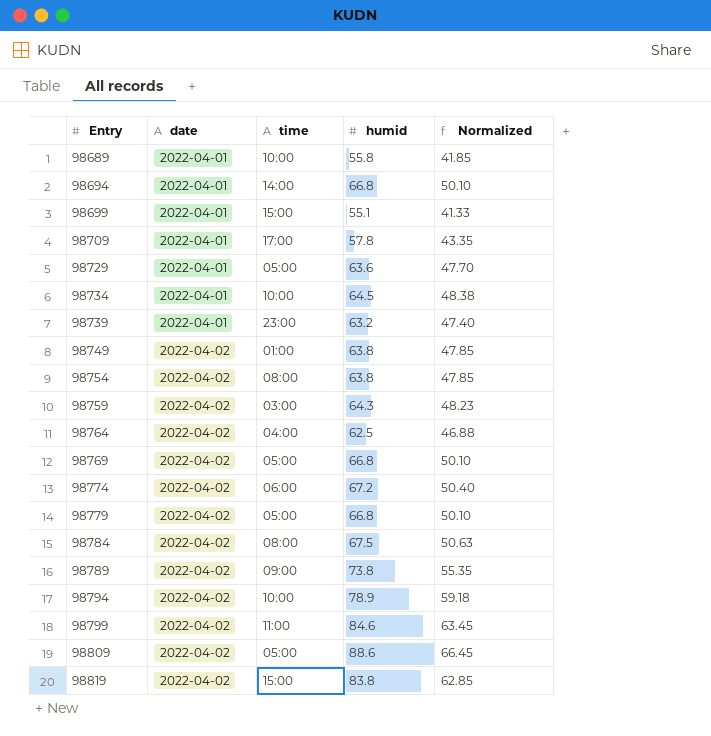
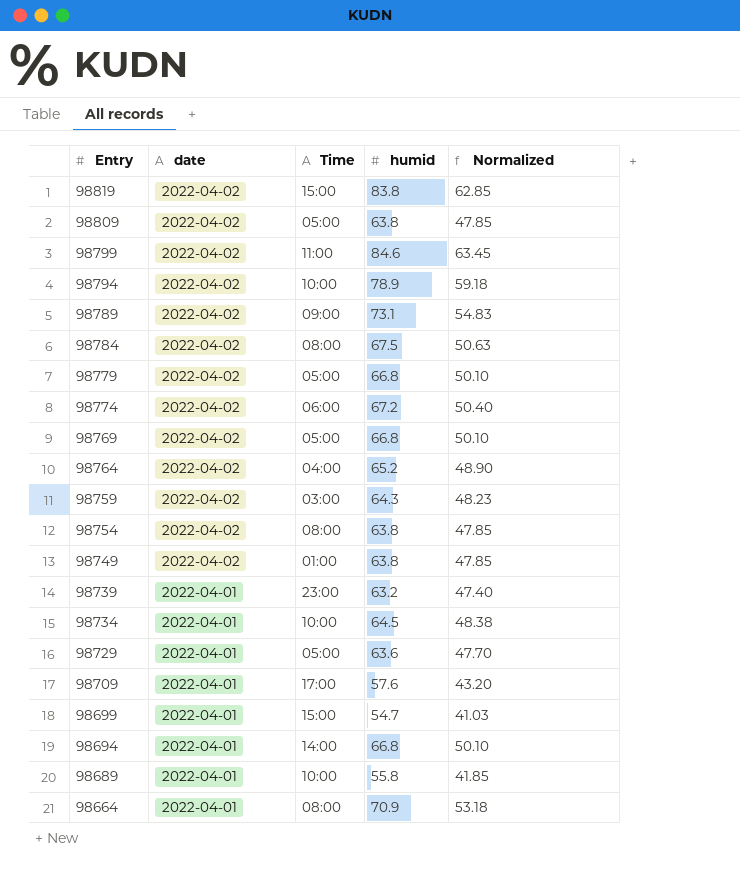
row order: Entry ascending -> Entry descending
column name: time -> Time
98809 | humid: 88.6 -> 63.8
98809 | Normalized: 66.45 -> 47.85
98789 | humid: 73.8 -> 73.1
98789 | Normalized: 55.35 -> 54.83
98764 | humid: 62.5 -> 65.2
98764 | Normalized: 46.88 -> 48.90
98709 | humid: 57.8 -> 57.6
98709 | Normalized: 43.35 -> 43.20
98699 | humid: 55.1 -> 54.7
98699 | Normalized: 41.33 -> 41.03
row 98664: none -> 2022-04-01 | 08:00 | 70.9 | 53.18

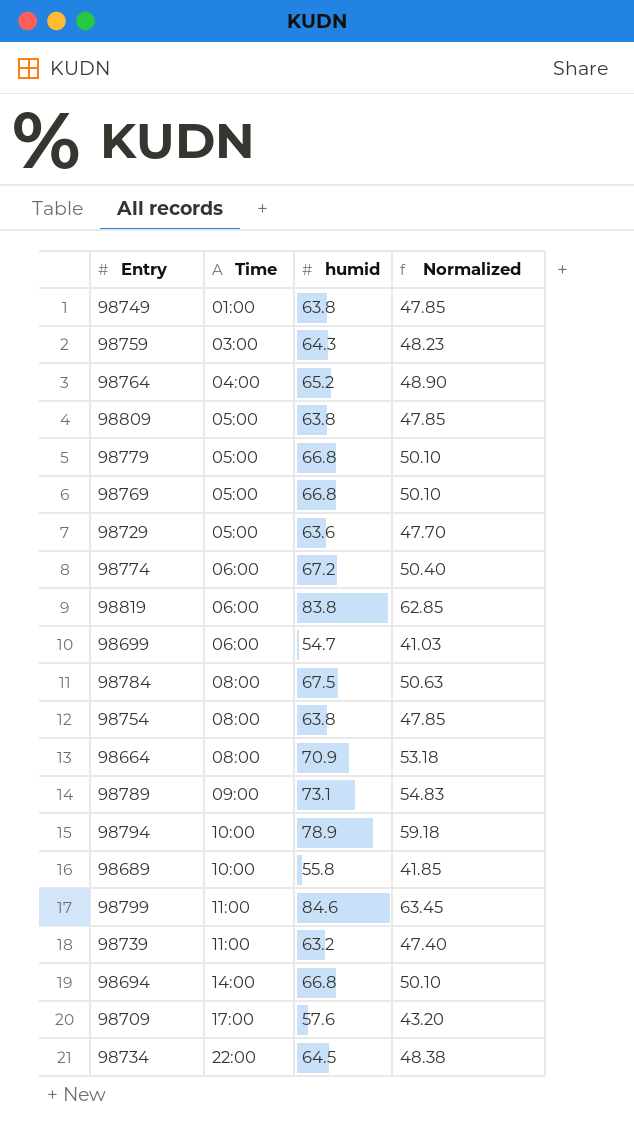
row order: Entry descending -> Time ascending
column date | position: 2 -> none
98819 | Time: 15:00 -> 06:00
98699 | Time: 15:00 -> 06:00
98739 | Time: 23:00 -> 11:00
98734 | Time: 10:00 -> 22:00

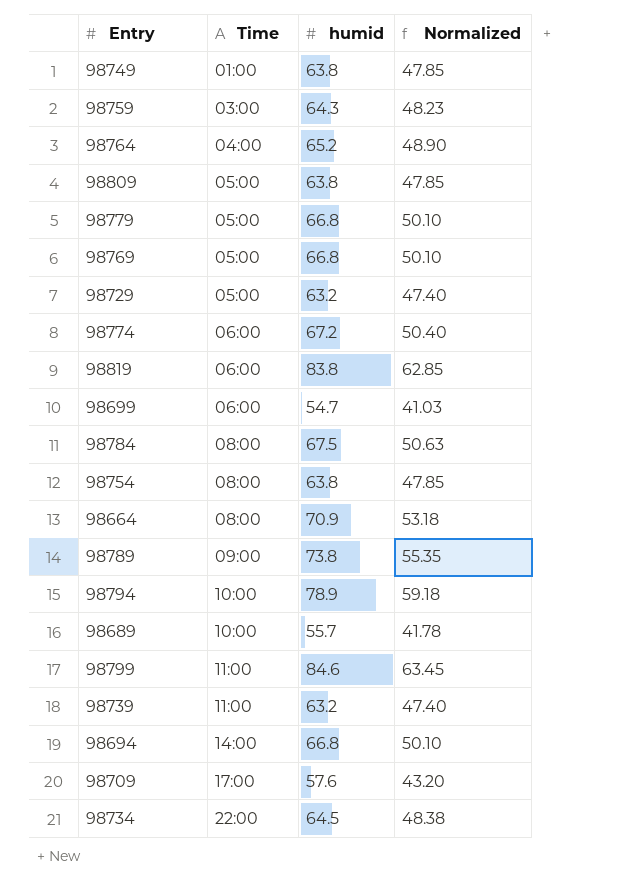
98729 | humid: 63.6 -> 63.2
98729 | Normalized: 47.70 -> 47.40
98789 | humid: 73.1 -> 73.8
98789 | Normalized: 54.83 -> 55.35
98689 | humid: 55.8 -> 55.7
98689 | Normalized: 41.85 -> 41.78

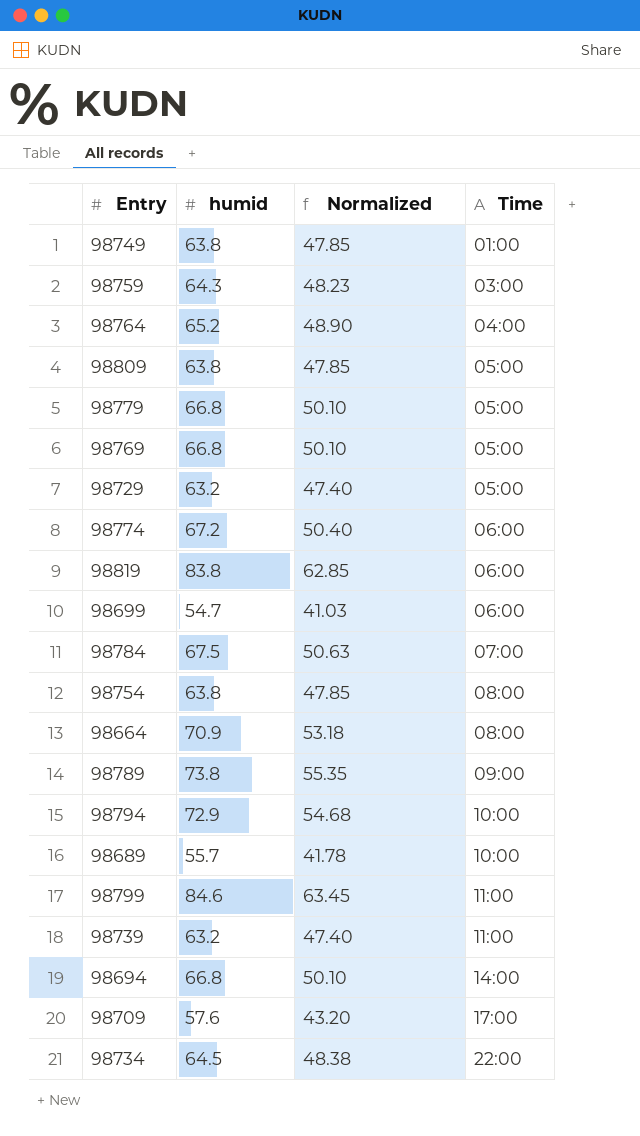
column Time | position: 2 -> 4
98784 | Time: 08:00 -> 07:00
98794 | humid: 78.9 -> 72.9
98794 | Normalized: 59.18 -> 54.68

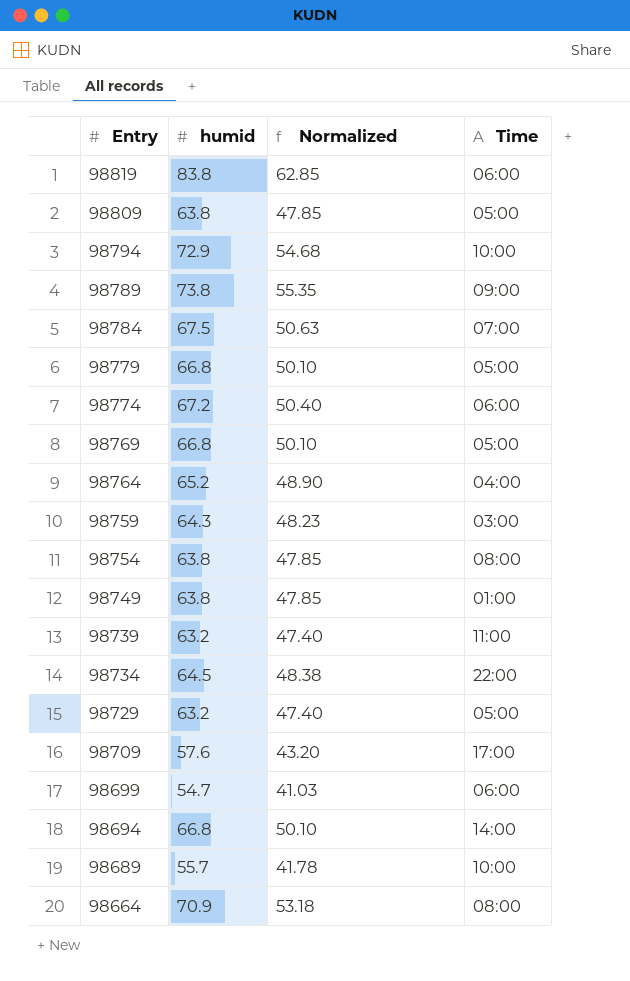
row order: Time ascending -> Entry descending
row 98799: 84.6 | 63.45 | 11:00 -> none

